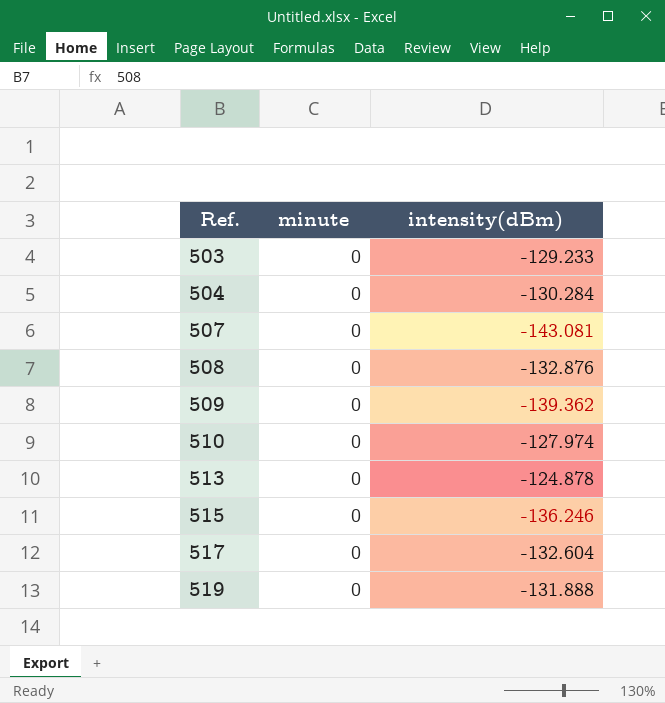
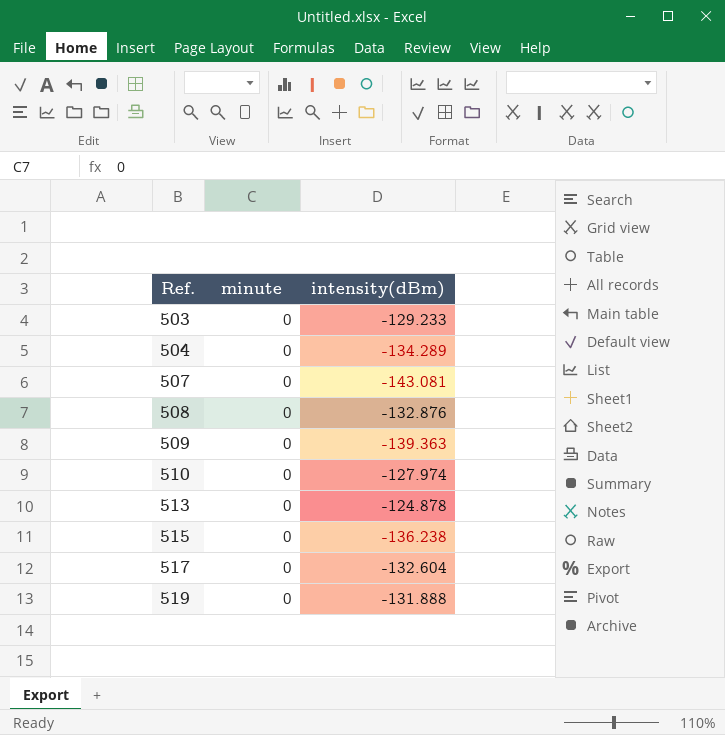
504 | intensity(dBm): -130.284 -> -134.289
509 | intensity(dBm): -139.362 -> -139.363
515 | intensity(dBm): -136.246 -> -136.238

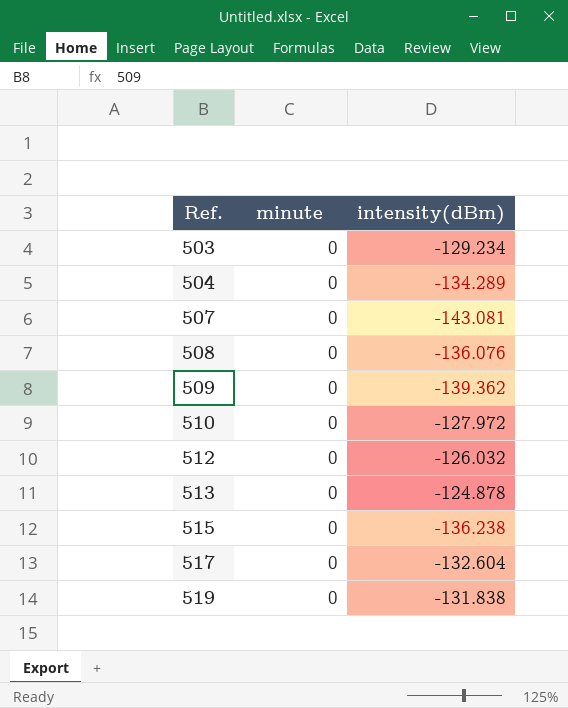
503 | intensity(dBm): -129.233 -> -129.234
508 | intensity(dBm): -132.876 -> -136.076
509 | intensity(dBm): -139.363 -> -139.362
510 | intensity(dBm): -127.974 -> -127.972
row 512: none -> 0 | -126.032
519 | intensity(dBm): -131.888 -> -131.838

